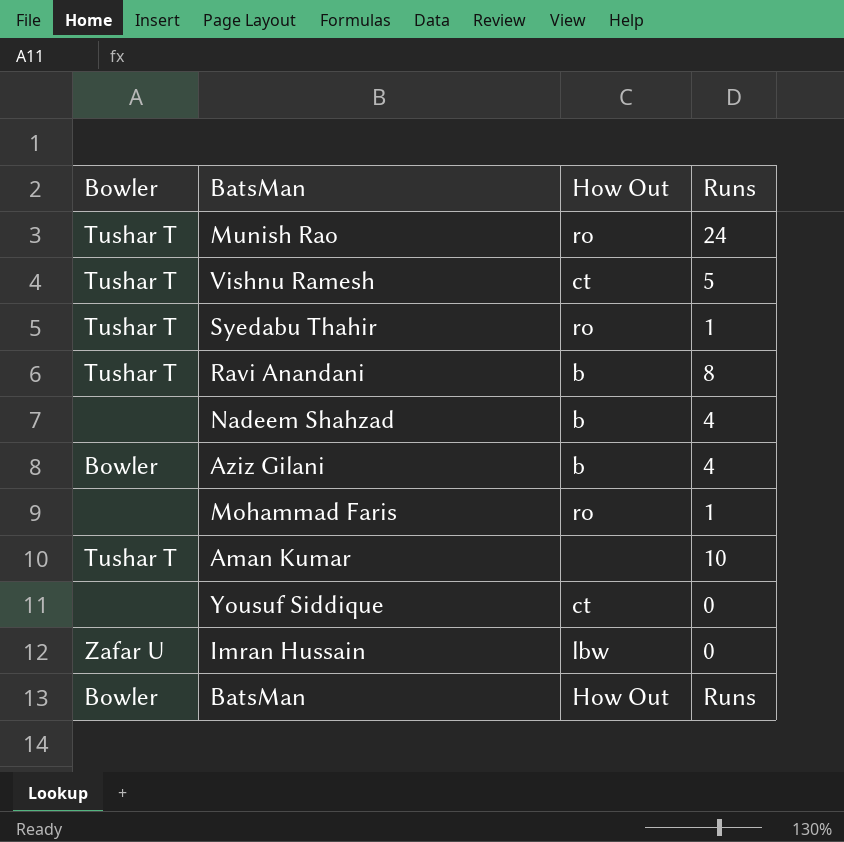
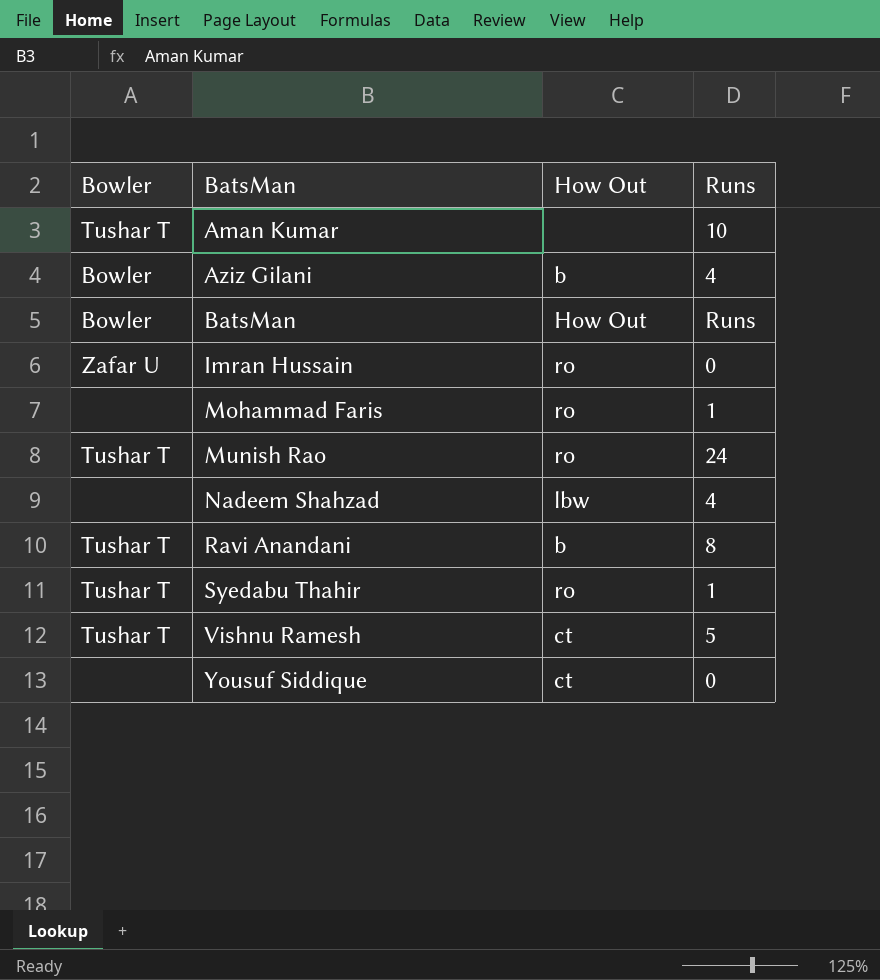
row order: none -> BatsMan ascending
Imran Hussain | How Out: lbw -> ro
Nadeem Shahzad | How Out: b -> lbw

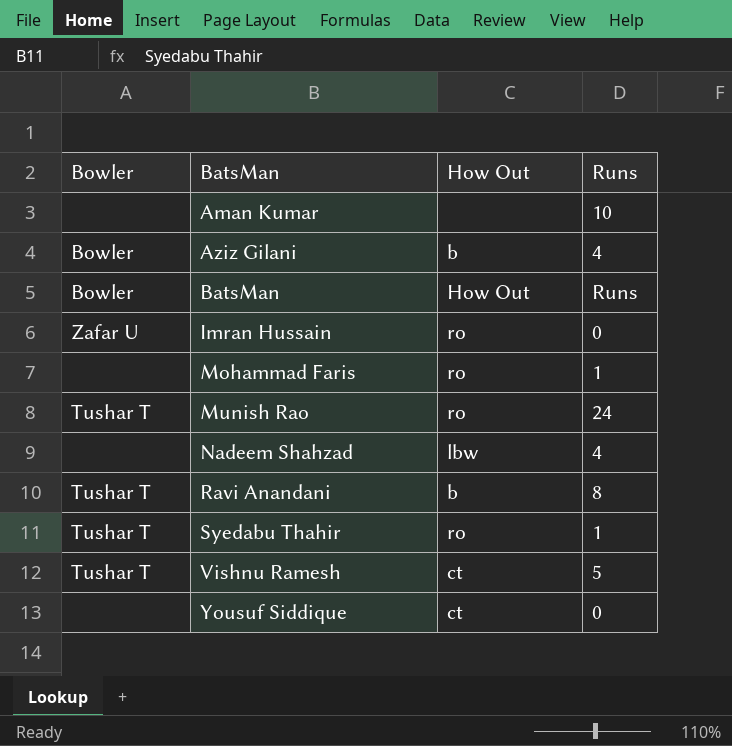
Aman Kumar | Bowler: Tushar T -> none

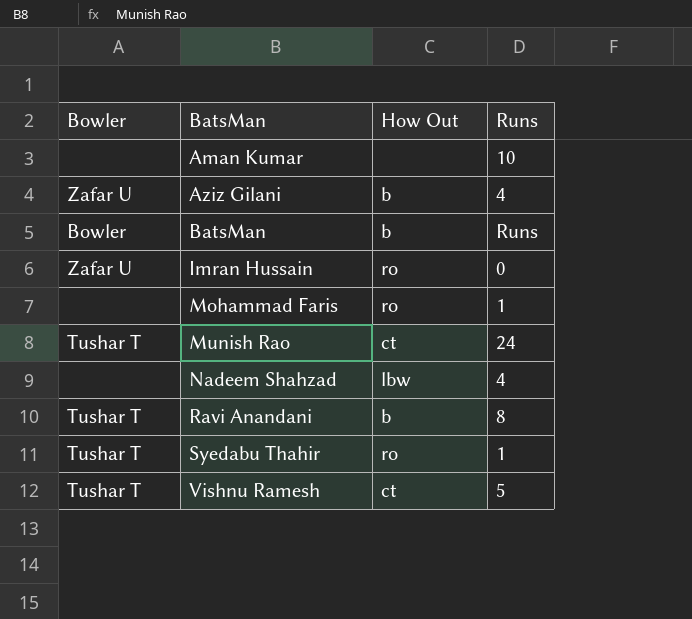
row Yousuf Siddique: none | ct | 0 -> none
Aziz Gilani | Bowler: Bowler -> Zafar U
BatsMan | How Out: How Out -> b
Munish Rao | How Out: ro -> ct

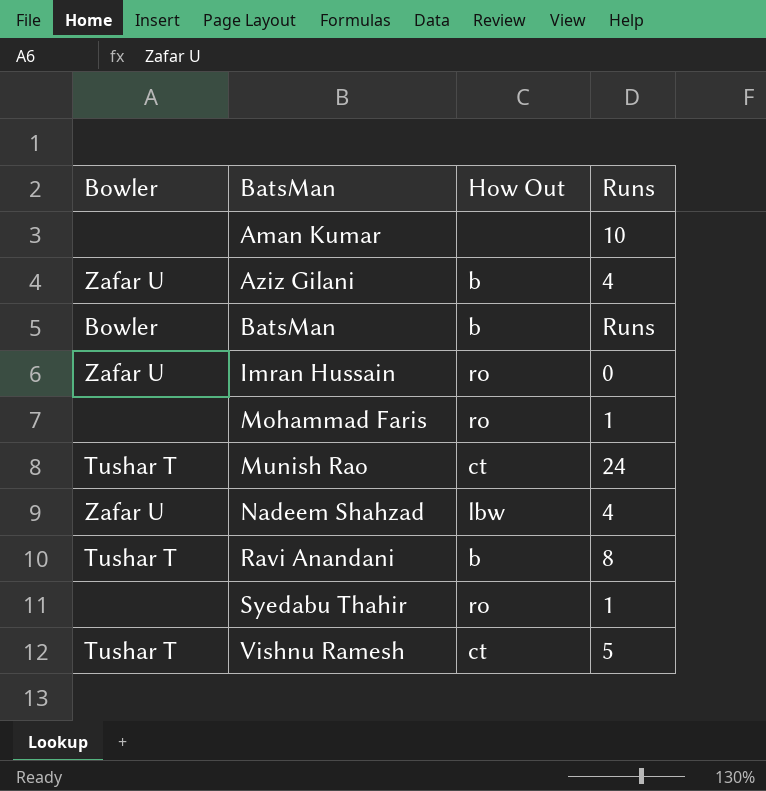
Nadeem Shahzad | Bowler: none -> Zafar U
Syedabu Thahir | Bowler: Tushar T -> none

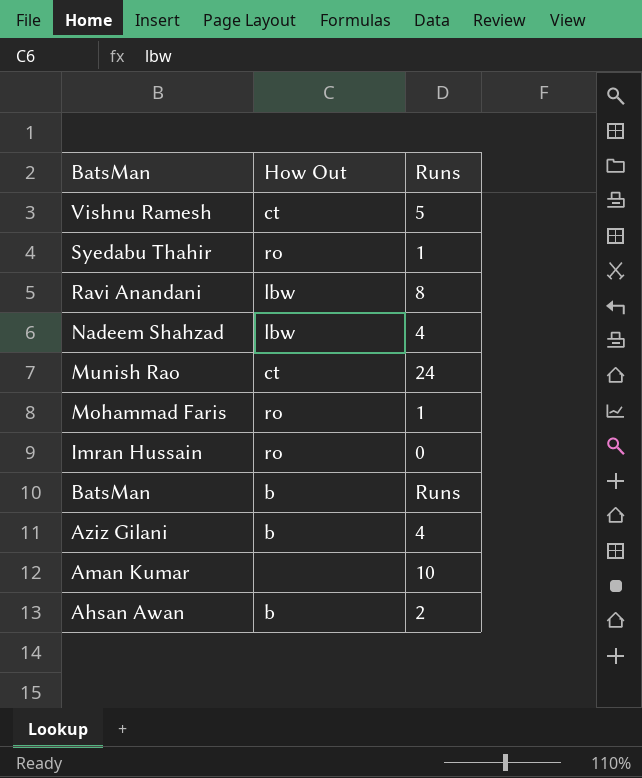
row order: BatsMan ascending -> BatsMan descending
column Bowler | position: 1 -> none
Ravi Anandani | How Out: b -> lbw
row Ahsan Awan: none -> b | 2

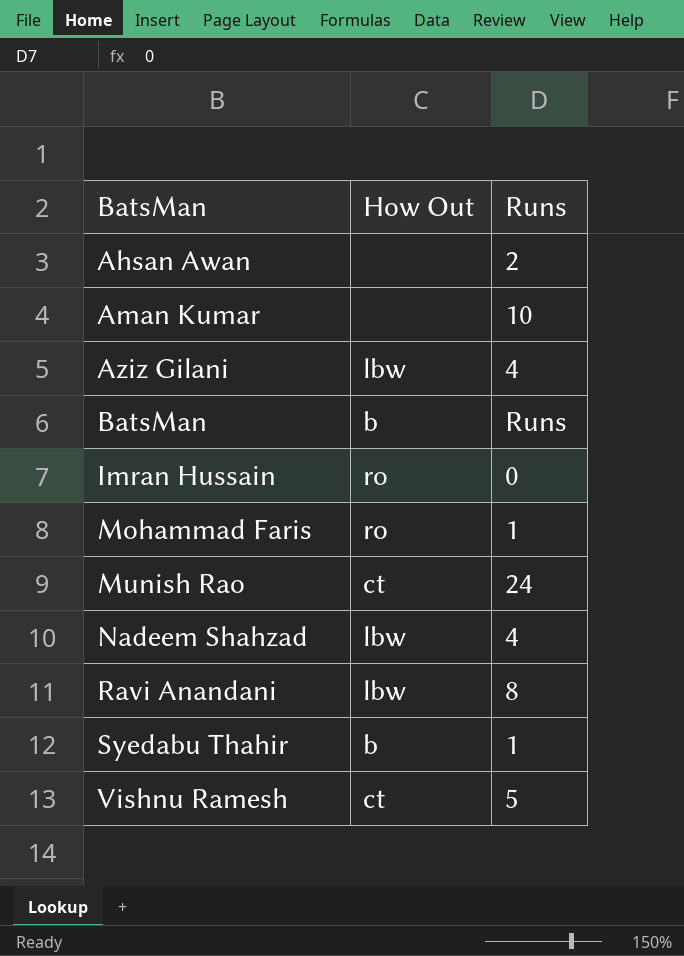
row order: BatsMan descending -> BatsMan ascending
Ahsan Awan | How Out: b -> none
Aziz Gilani | How Out: b -> lbw
Syedabu Thahir | How Out: ro -> b

